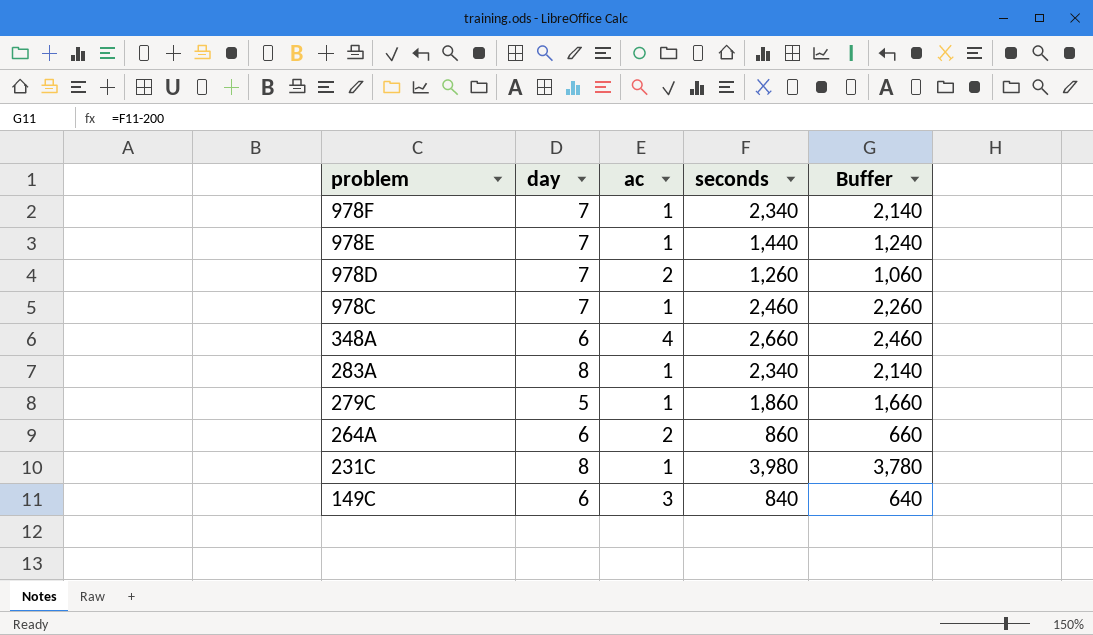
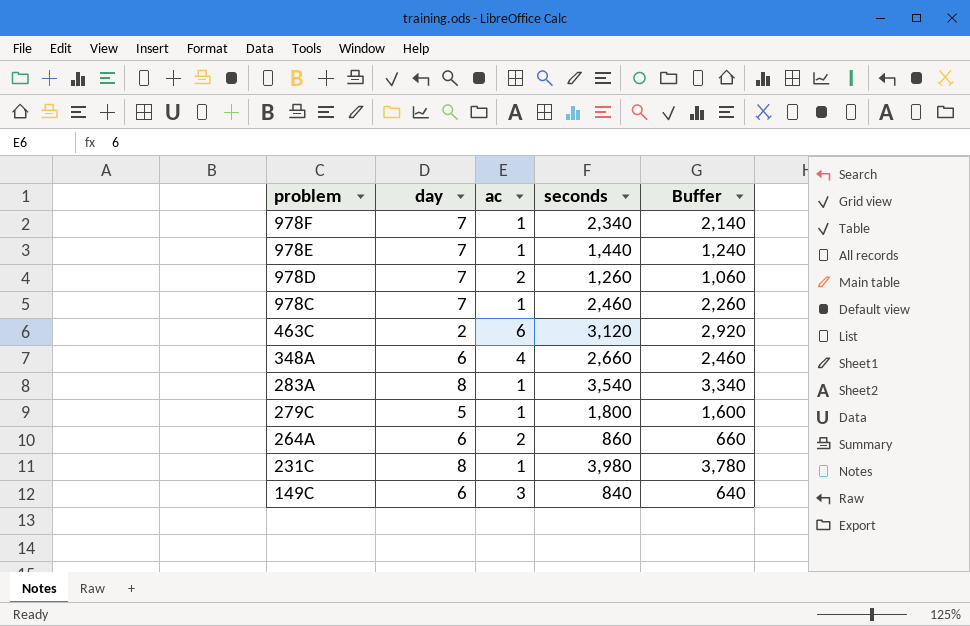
row 463C: none -> 2 | 6 | 3,120 | 2,920
283A | seconds: 2,340 -> 3,540
283A | Buffer: 2,140 -> 3,340
279C | seconds: 1,860 -> 1,800
279C | Buffer: 1,660 -> 1,600

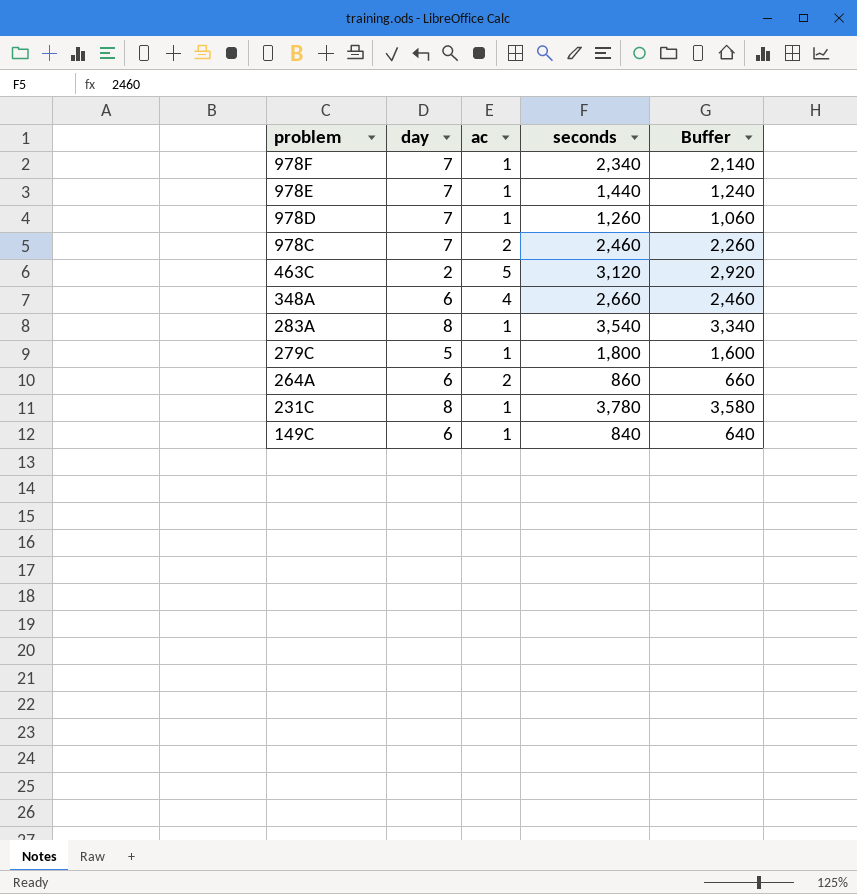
978D | ac: 2 -> 1
978C | ac: 1 -> 2
463C | ac: 6 -> 5
231C | seconds: 3,980 -> 3,780
231C | Buffer: 3,780 -> 3,580
149C | ac: 3 -> 1

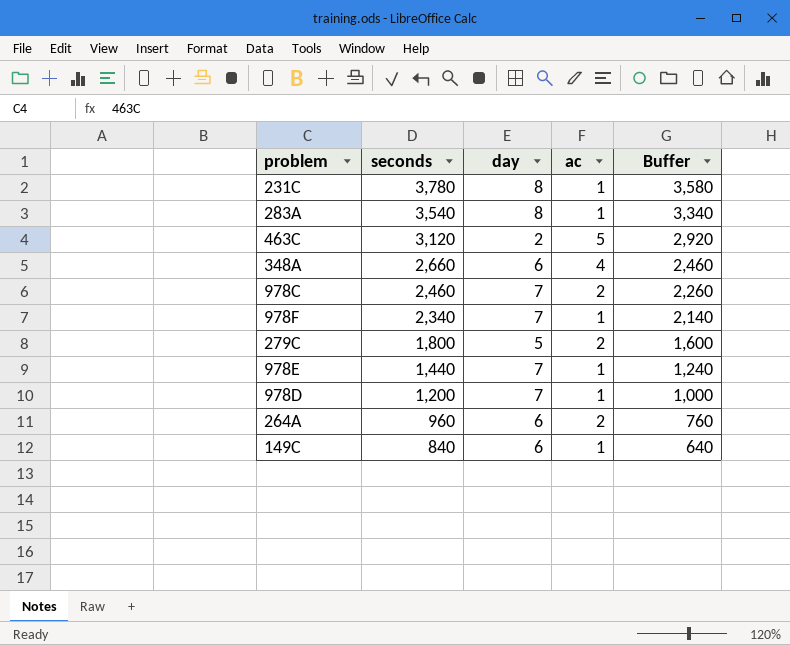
row order: problem descending -> seconds descending
column seconds | position: 4 -> 2
279C | ac: 1 -> 2
978D | seconds: 1,260 -> 1,200
978D | Buffer: 1,060 -> 1,000
264A | seconds: 860 -> 960
264A | Buffer: 660 -> 760

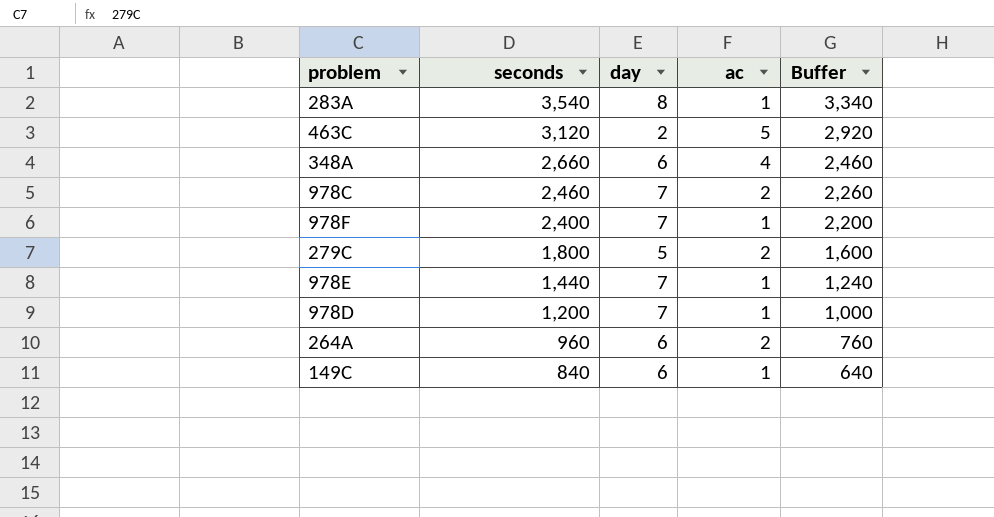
row 231C: 3,780 | 8 | 1 | 3,580 -> none
978F | seconds: 2,340 -> 2,400
978F | Buffer: 2,140 -> 2,200

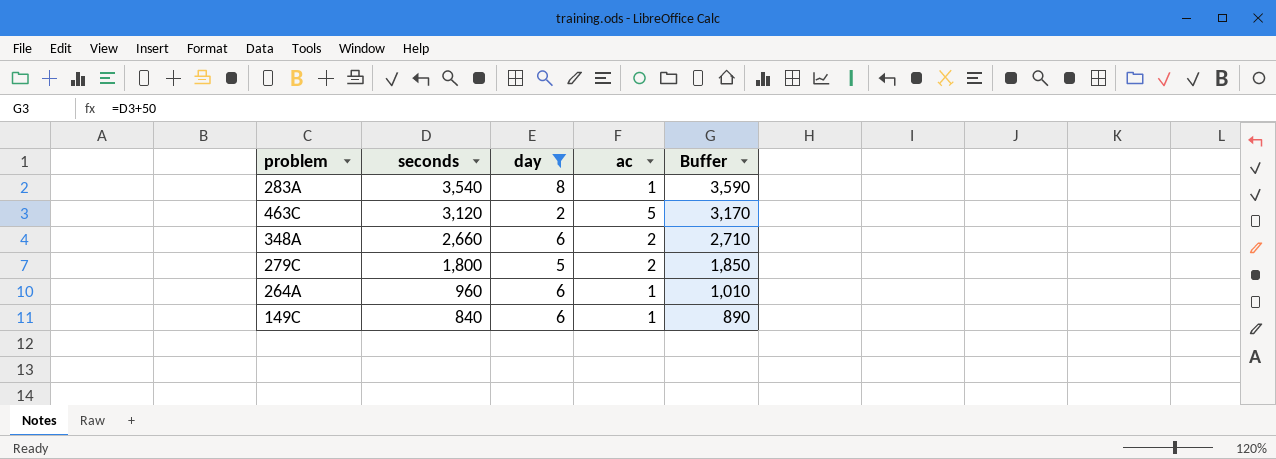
filter: none -> day != 7
column Buffer | formula: [seconds] - 200 -> [seconds] + 50
348A | ac: 4 -> 2
264A | ac: 2 -> 1

